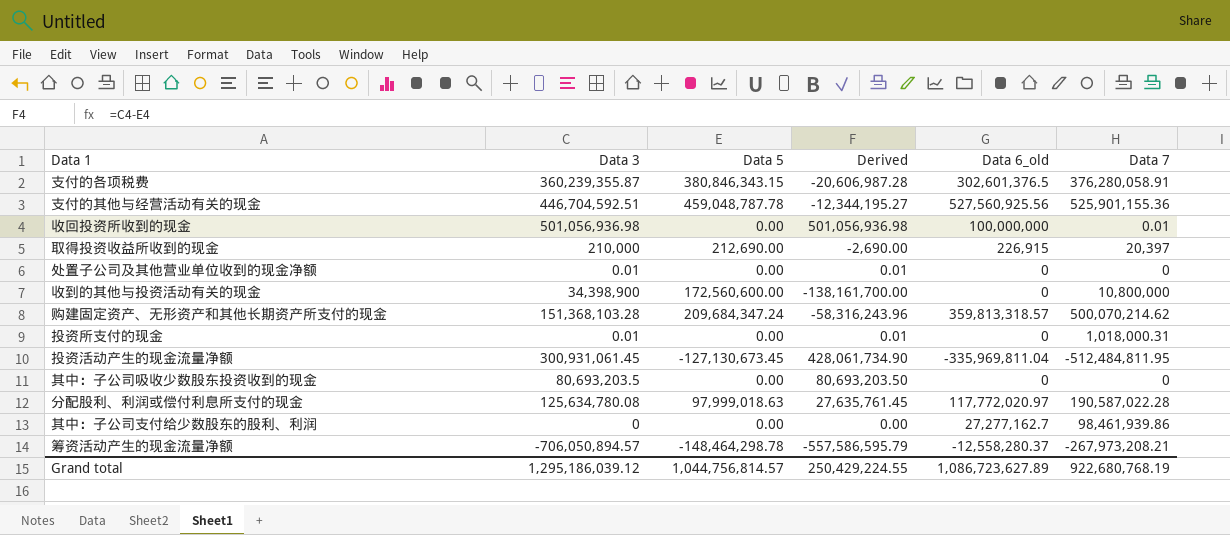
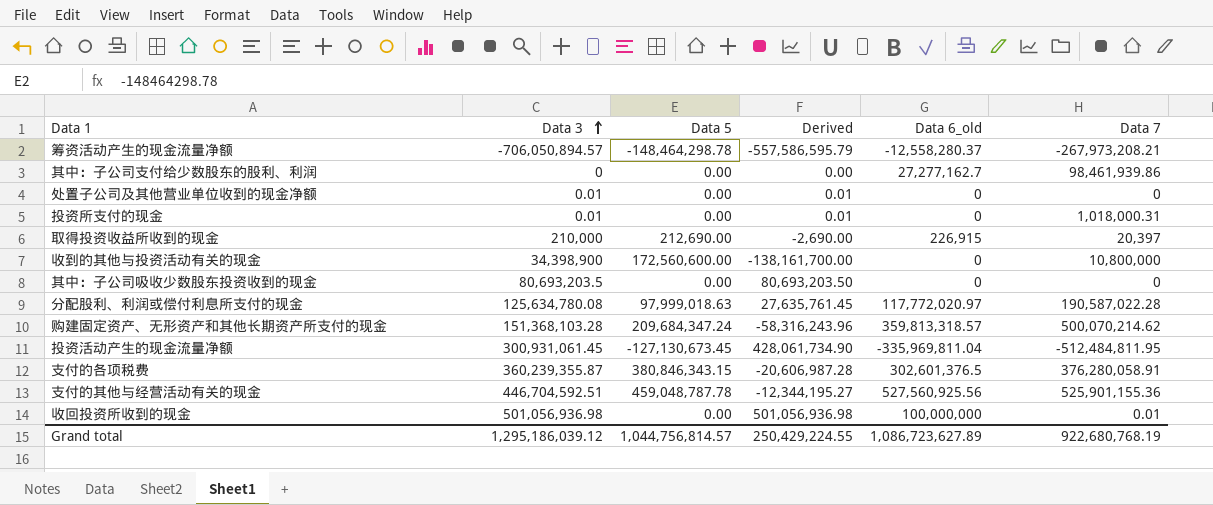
row order: none -> Data 3 ascending

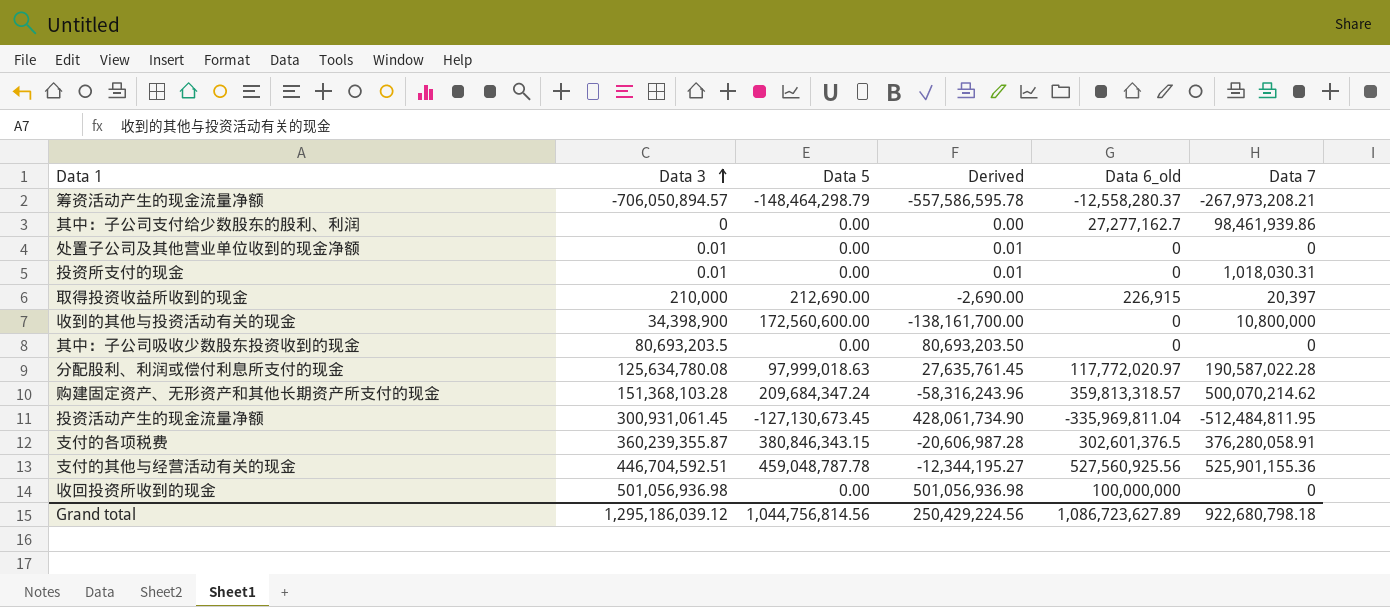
筹资活动产生的现金流量净额 | Data 5: -148,464,298.78 -> -148,464,298.79
筹资活动产生的现金流量净额 | Derived: -557,586,595.79 -> -557,586,595.78
投资所支付的现金 | Data 7: 1,018,000.31 -> 1,018,030.31
收回投资所收到的现金 | Data 7: 0.01 -> 0
Grand total | Data 5: 1,044,756,814.57 -> 1,044,756,814.56
Grand total | Derived: 250,429,224.55 -> 250,429,224.56
Grand total | Data 7: 922,680,768.19 -> 922,680,798.18

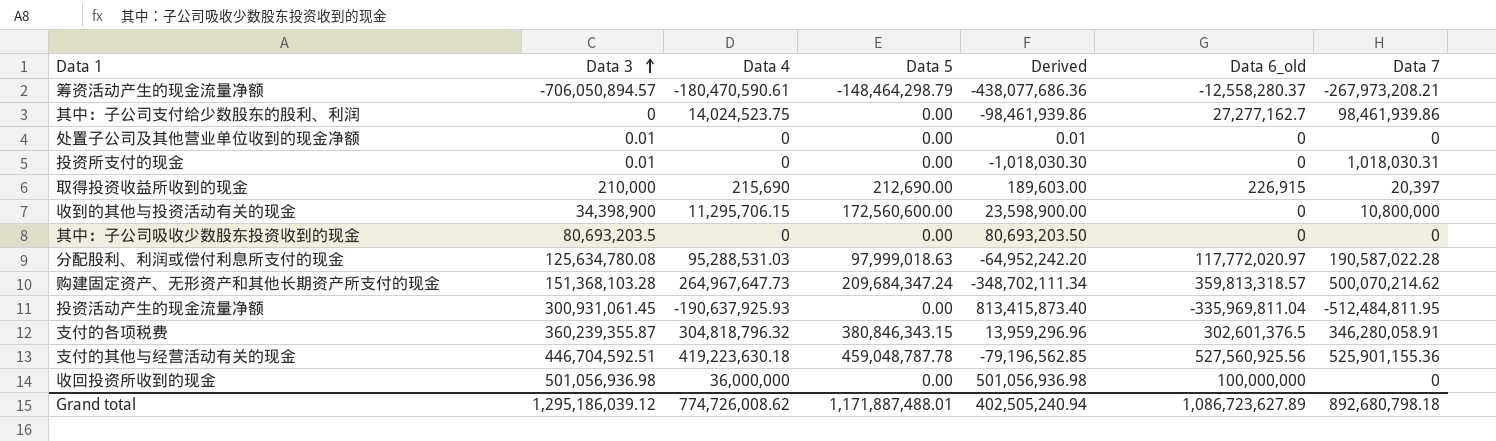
column Data 4 | position: none -> 3
column Derived | formula: [Data 3] - [Data 5] -> [Data 3] - [Data 7]
投资活动产生的现金流量净额 | Data 5: -127,130,673.45 -> 0.00
支付的各项税费 | Data 7: 376,280,058.91 -> 346,280,058.91
Grand total | Data 5: 1,044,756,814.56 -> 1,171,887,488.01
Grand total | Derived: 250,429,224.56 -> 402,505,240.94
Grand total | Data 7: 922,680,798.18 -> 892,680,798.18

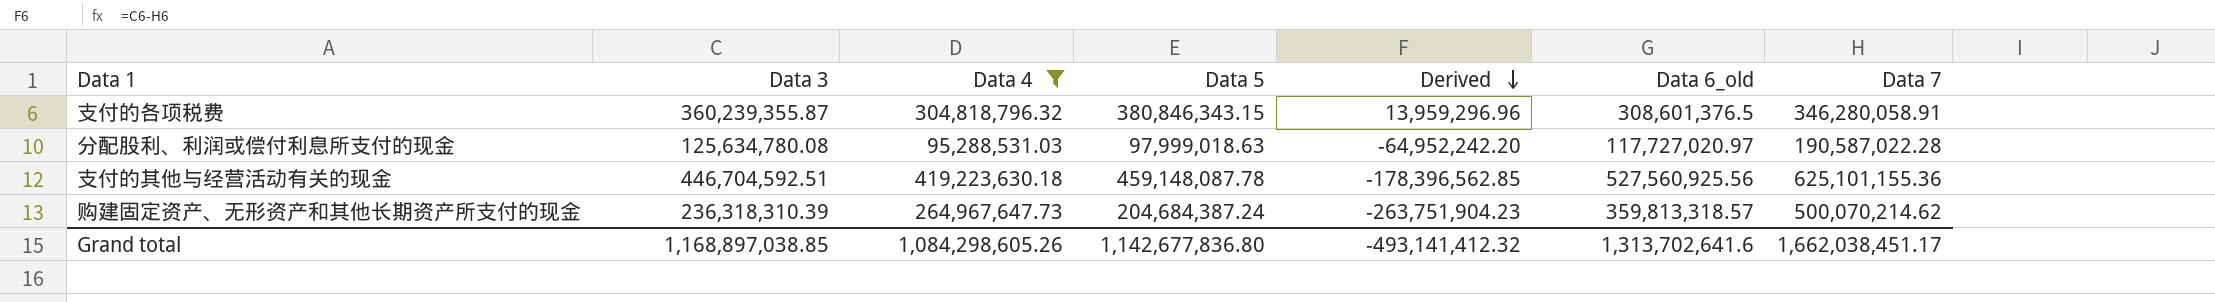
filter: none -> Data 4 >= 95,288,531.03
row order: Data 3 ascending -> Derived descending
支付的各项税费 | Data 6_old: 302,601,376.5 -> 308,601,376.5
分配股利、利润或偿付利息所支付的现金 | Data 6_old: 117,772,020.97 -> 117,727,020.97
支付的其他与经营活动有关的现金 | Data 5: 459,048,787.78 -> 459,148,087.78
支付的其他与经营活动有关的现金 | Derived: -79,196,562.85 -> -178,396,562.85
支付的其他与经营活动有关的现金 | Data 7: 525,901,155.36 -> 625,101,155.36
购建固定资产、无形资产和其他长期资产所支付的现金 | Data 3: 151,368,103.28 -> 236,318,310.39
购建固定资产、无形资产和其他长期资产所支付的现金 | Data 5: 209,684,347.24 -> 204,684,387.24
购建固定资产、无形资产和其他长期资产所支付的现金 | Derived: -348,702,111.34 -> -263,751,904.23
Grand total | Data 3: 1,295,186,039.12 -> 1,168,897,038.85
Grand total | Data 4: 774,726,008.62 -> 1,084,298,605.26
Grand total | Data 5: 1,171,887,488.01 -> 1,142,677,836.80
Grand total | Derived: 402,505,240.94 -> -493,141,412.32
Grand total | Data 6_old: 1,086,723,627.89 -> 1,313,702,641.6
Grand total | Data 7: 892,680,798.18 -> 1,662,038,451.17

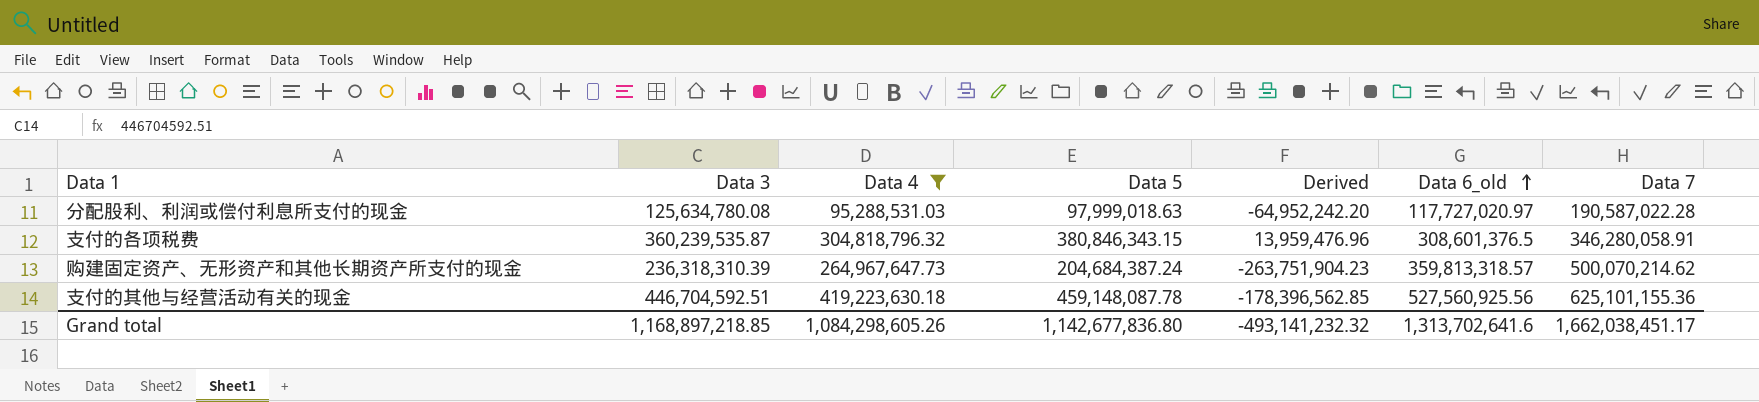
row order: Derived descending -> Data 6_old ascending
支付的各项税费 | Data 3: 360,239,355.87 -> 360,239,535.87
支付的各项税费 | Derived: 13,959,296.96 -> 13,959,476.96
Grand total | Data 3: 1,168,897,038.85 -> 1,168,897,218.85
Grand total | Derived: -493,141,412.32 -> -493,141,232.32

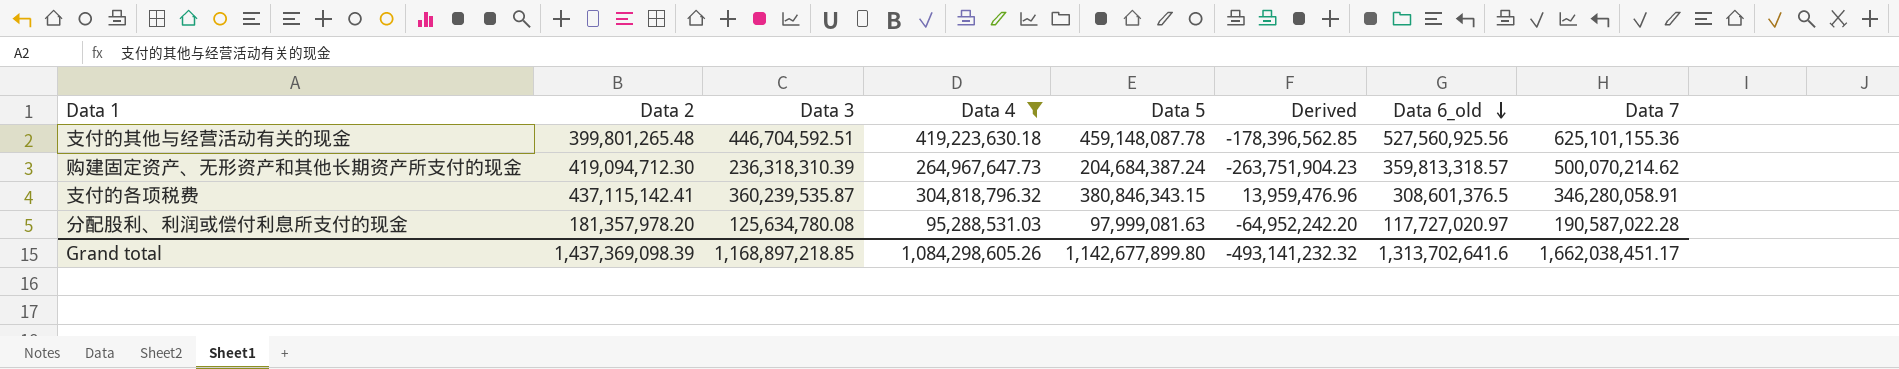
row order: Data 6_old ascending -> Data 6_old descending
column Data 2 | position: none -> 2
分配股利、利润或偿付利息所支付的现金 | Data 5: 97,999,018.63 -> 97,999,081.63
Grand total | Data 5: 1,142,677,836.80 -> 1,142,677,899.80

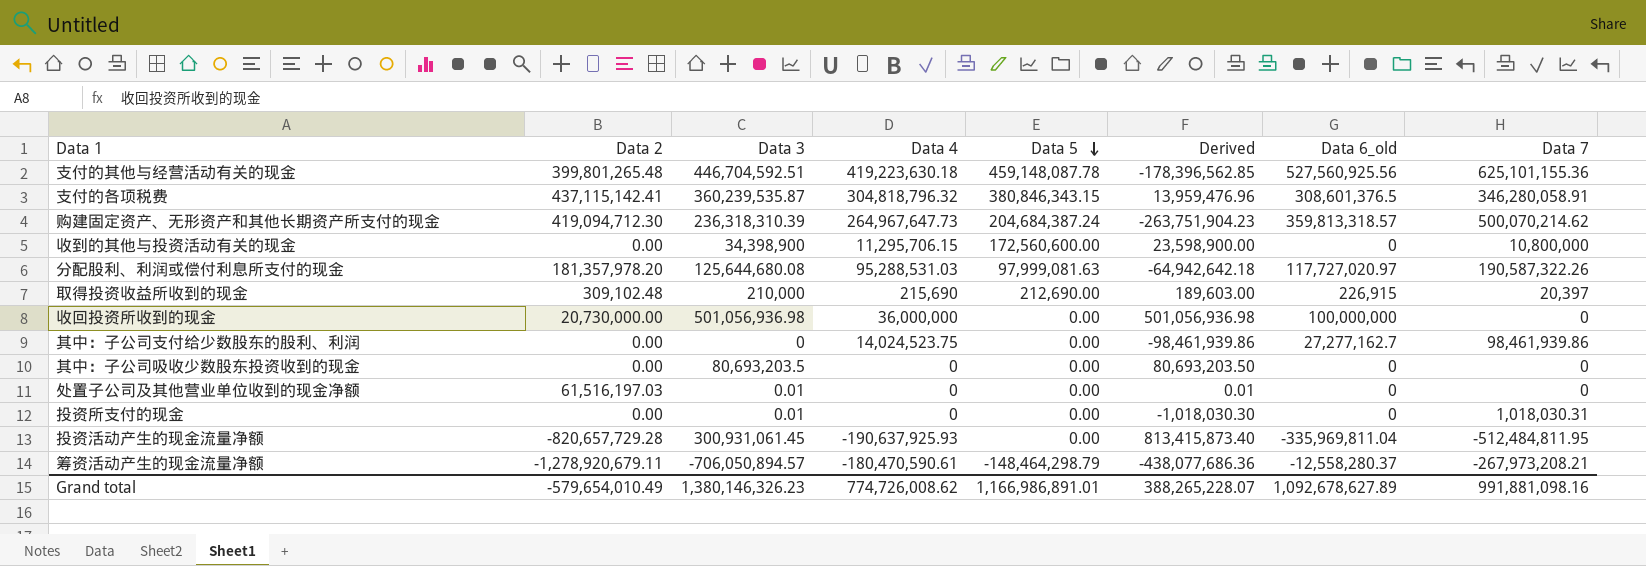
filter: Data 4 >= 95,288,531.03 -> none
row order: Data 6_old descending -> Data 5 descending
分配股利、利润或偿付利息所支付的现金 | Data 3: 125,634,780.08 -> 125,644,680.08
分配股利、利润或偿付利息所支付的现金 | Derived: -64,952,242.20 -> -64,942,642.18
分配股利、利润或偿付利息所支付的现金 | Data 7: 190,587,022.28 -> 190,587,322.26
Grand total | Data 2: 1,437,369,098.39 -> -579,654,010.49
Grand total | Data 3: 1,168,897,218.85 -> 1,380,146,326.23
Grand total | Data 4: 1,084,298,605.26 -> 774,726,008.62
Grand total | Data 5: 1,142,677,899.80 -> 1,166,986,891.01
Grand total | Derived: -493,141,232.32 -> 388,265,228.07
Grand total | Data 6_old: 1,313,702,641.6 -> 1,092,678,627.89
Grand total | Data 7: 1,662,038,451.17 -> 991,881,098.16

